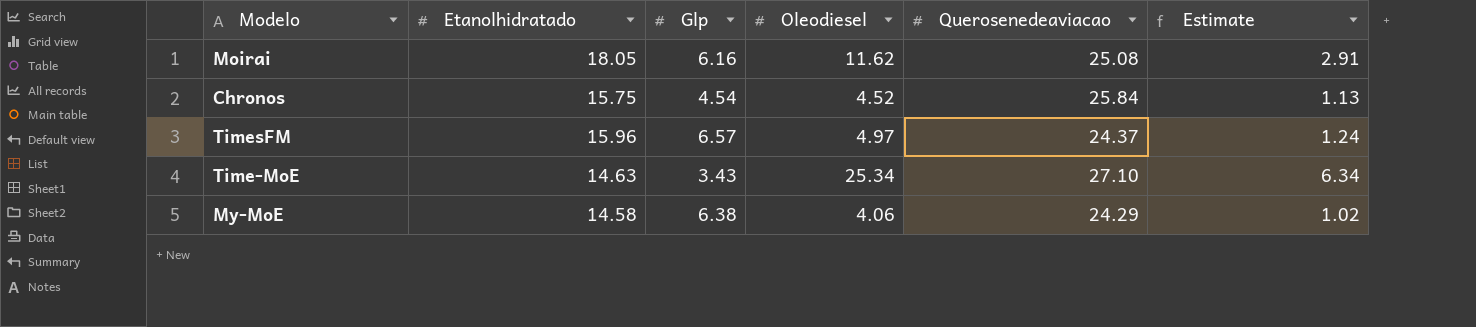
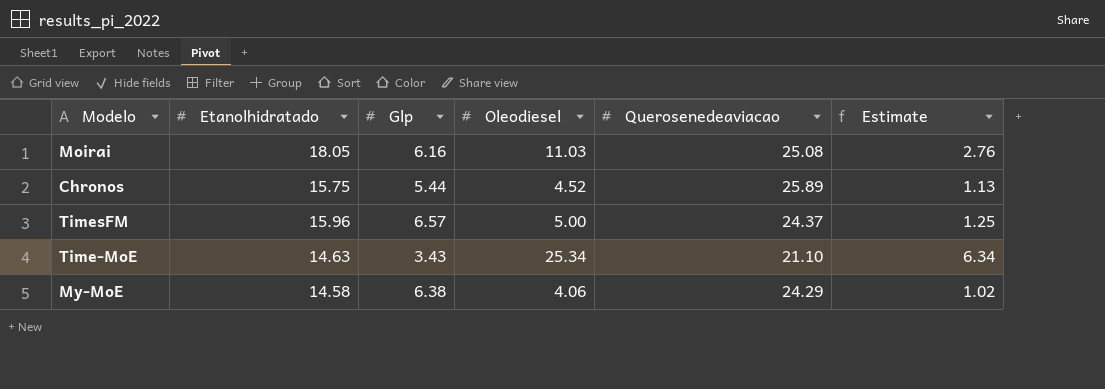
Moirai | Oleodiesel: 11.62 -> 11.03
Moirai | Estimate: 2.91 -> 2.76
Chronos | Glp: 4.54 -> 5.44
Chronos | Querosenedeaviacao: 25.84 -> 25.89
TimesFM | Oleodiesel: 4.97 -> 5.00
TimesFM | Estimate: 1.24 -> 1.25
Time-MoE | Querosenedeaviacao: 27.10 -> 21.10

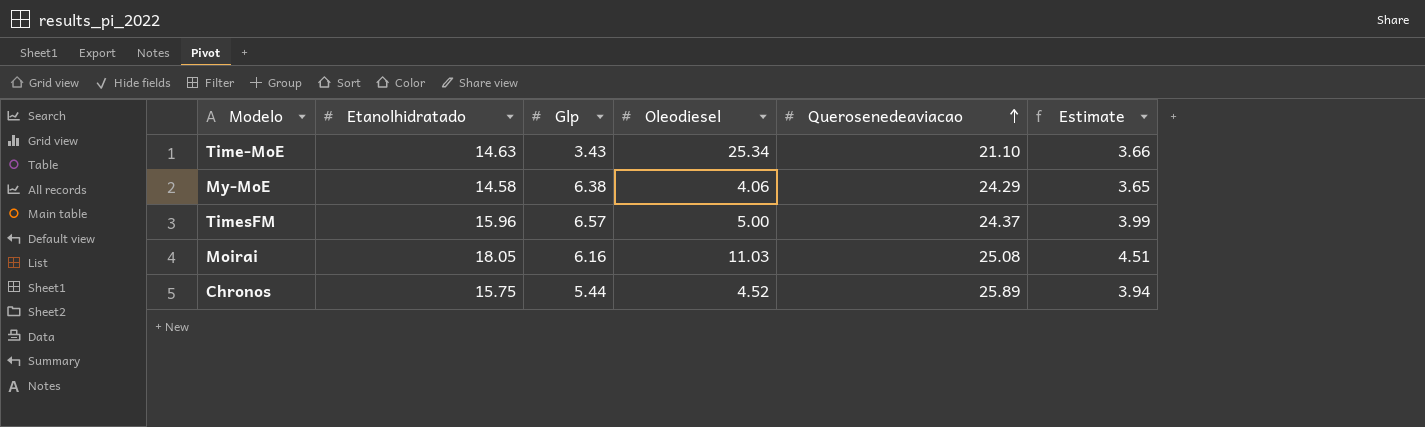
row order: none -> Querosenedeaviacao ascending
column Estimate | formula: [Oleodiesel] * 0.25 -> [Etanolhidratado] * 0.25

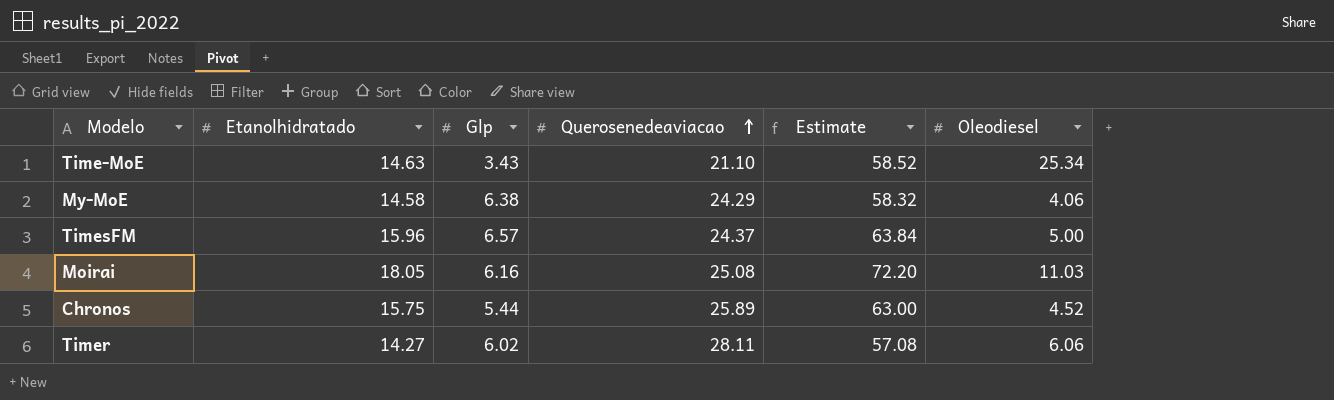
column Estimate | formula: [Etanolhidratado] * 0.25 -> [Etanolhidratado] * 4
column Oleodiesel | position: 4 -> 6
row Timer: none -> 14.27 | 6.02 | 28.11 | 57.08 | 6.06

